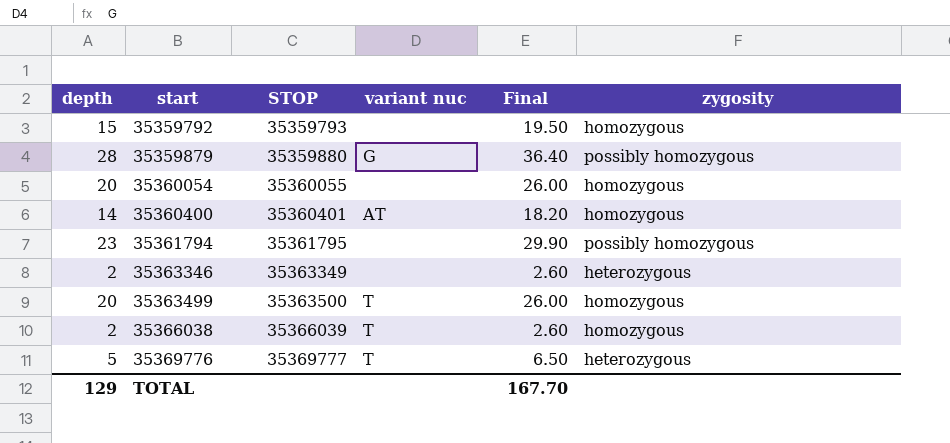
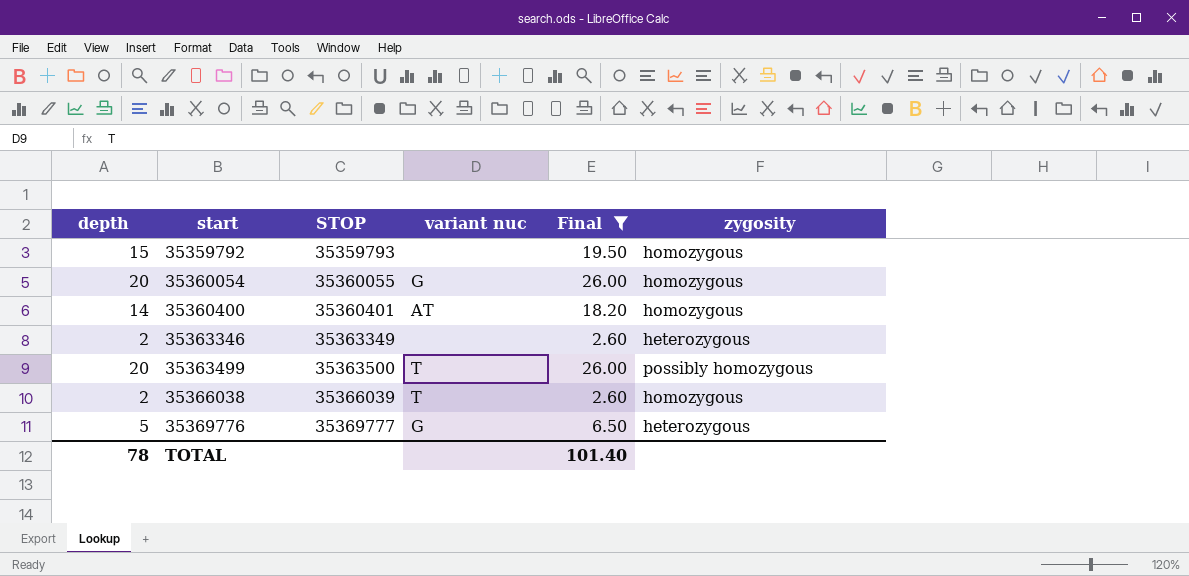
filter: none -> Final <= 26.00
35360054 | variant nuc: none -> G
35363499 | zygosity: homozygous -> possibly homozygous
35369776 | variant nuc: T -> G
TOTAL | depth: 129 -> 78
TOTAL | Final: 167.70 -> 101.40

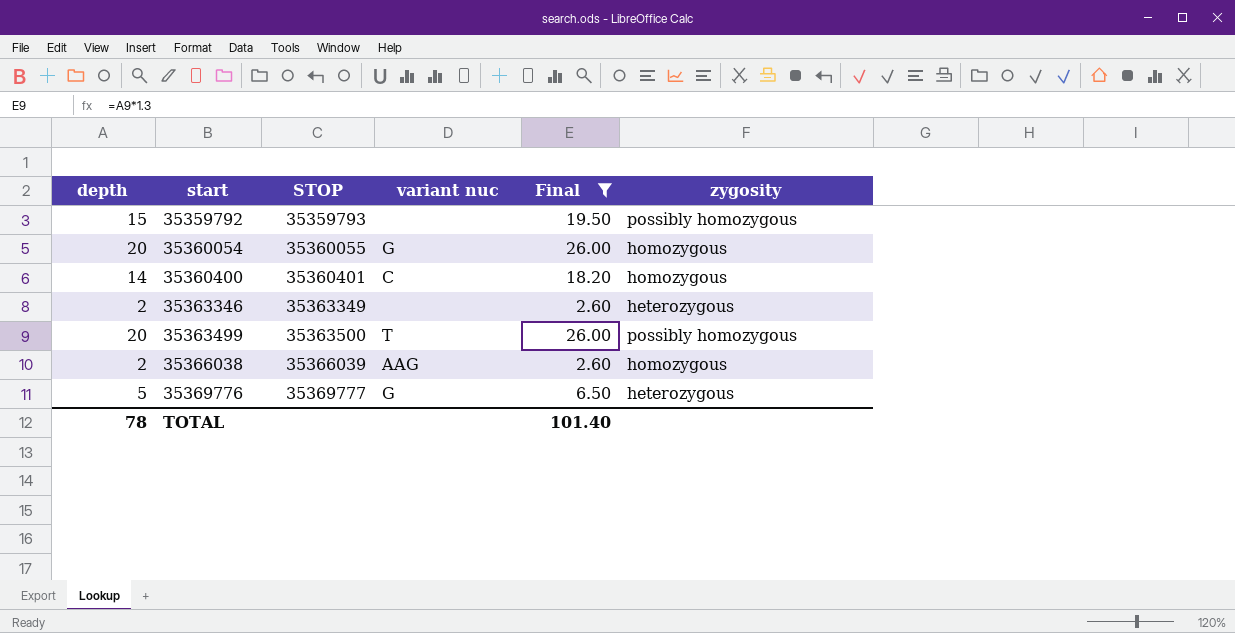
35359792 | zygosity: homozygous -> possibly homozygous
35360400 | variant nuc: AT -> C
35366038 | variant nuc: T -> AAG

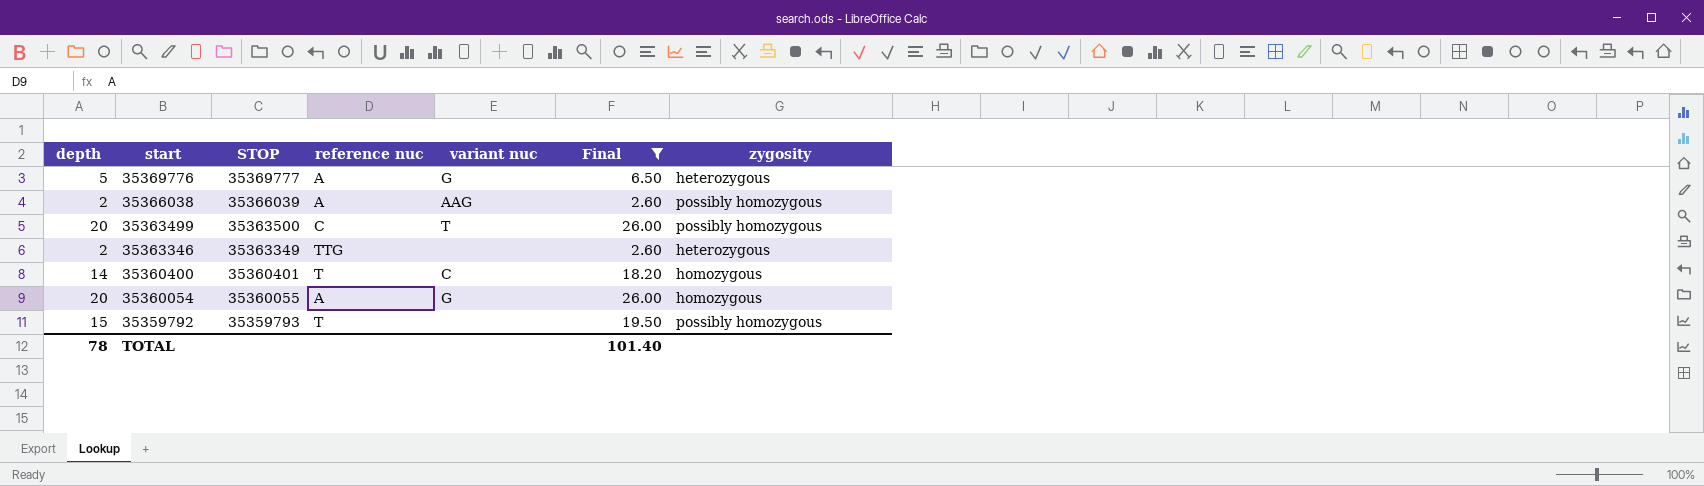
row order: start ascending -> start descending
column reference nuc | position: none -> 4
35366038 | zygosity: homozygous -> possibly homozygous

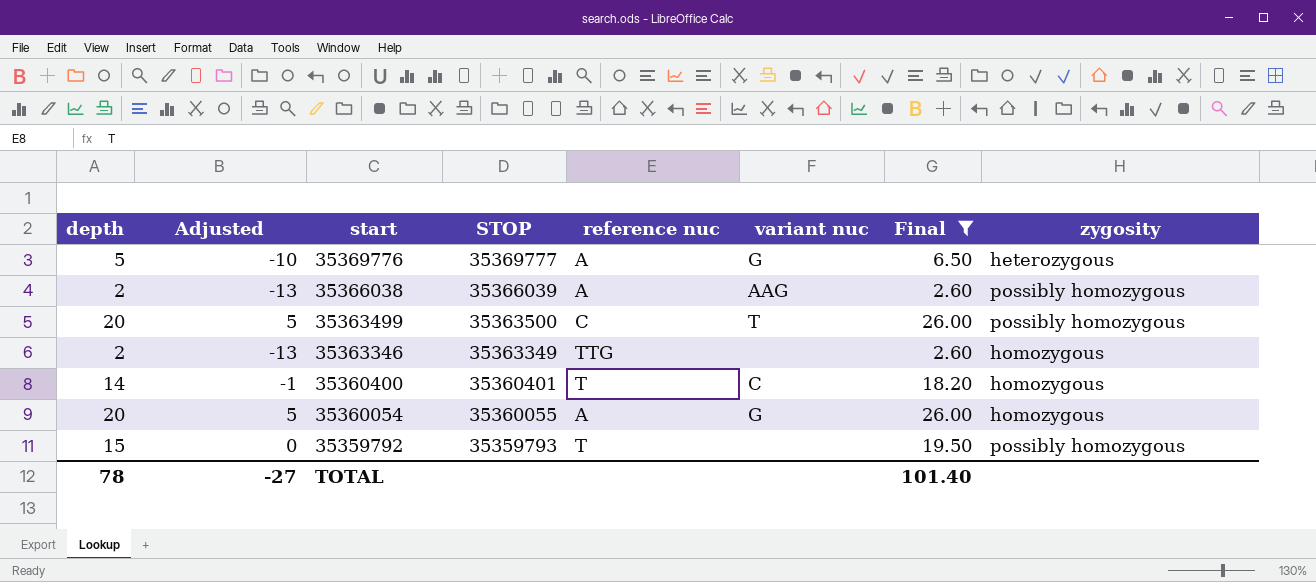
column Adjusted | formula: none -> [depth] - 15
35363346 | zygosity: heterozygous -> homozygous

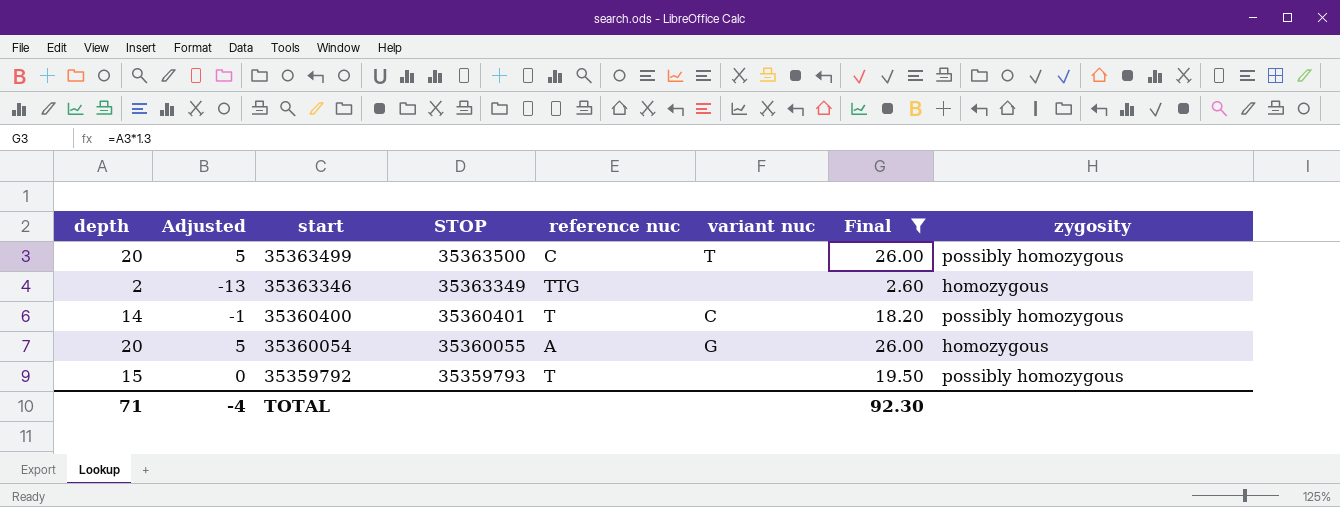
row 35369776: 5 | -10 | 35369777 | A | G | 6.50 | heterozygous -> none
row 35366038: 2 | -13 | 35366039 | A | AAG | 2.60 | possibly homozygous -> none
35360400 | zygosity: homozygous -> possibly homozygous
TOTAL | depth: 78 -> 71
TOTAL | Adjusted: -27 -> -4
TOTAL | Final: 101.40 -> 92.30

